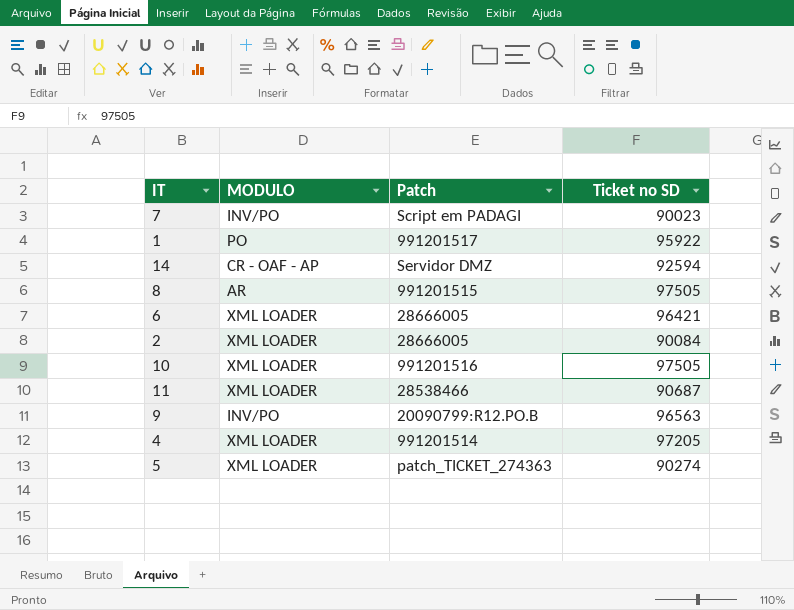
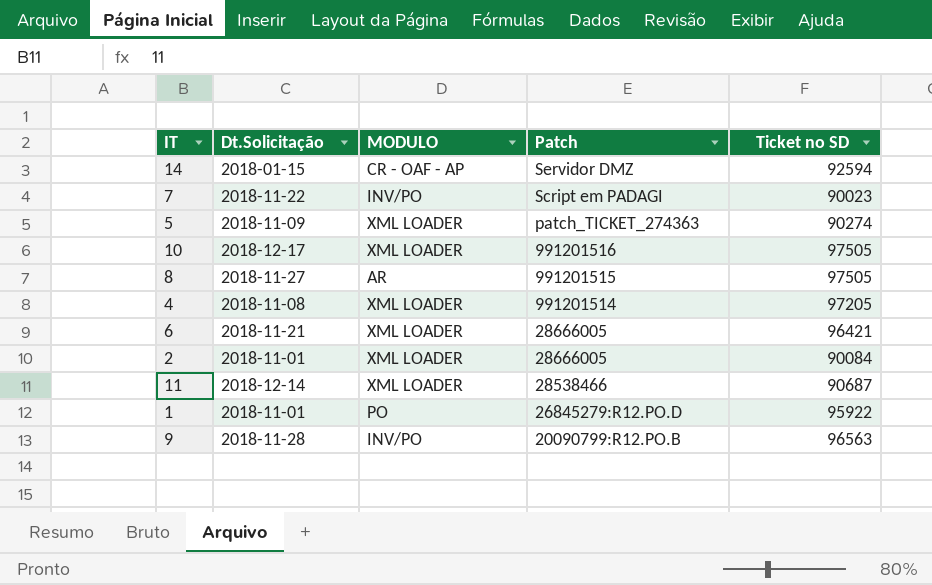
row order: none -> Patch descending
column Dt.Solicitação | position: none -> 2
1 | Patch: 991201517 -> 26845279:R12.PO.D

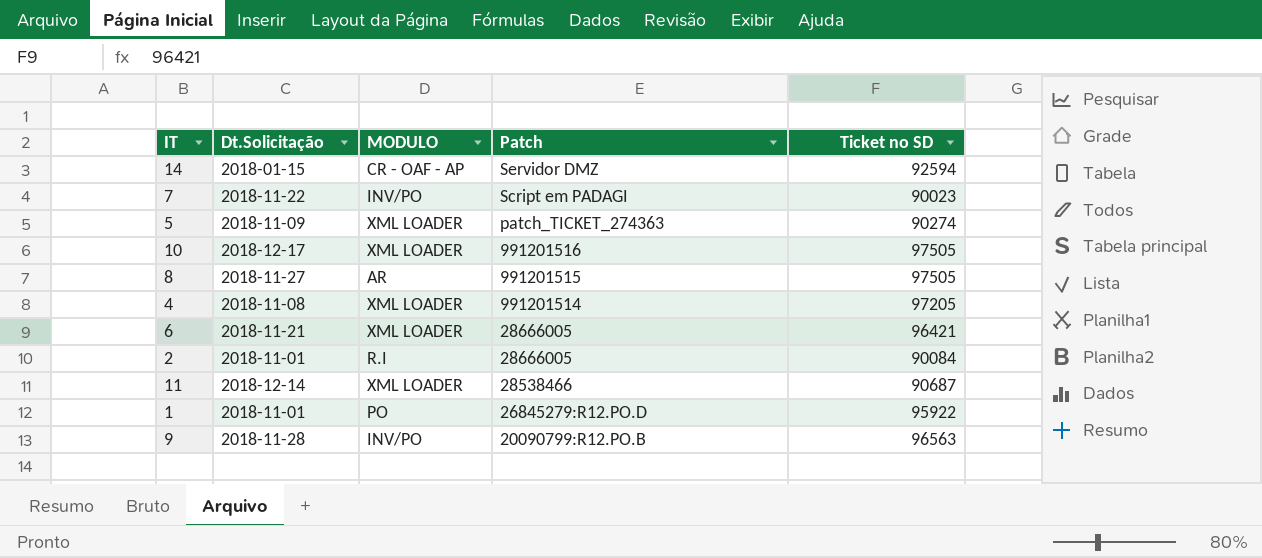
2 | MODULO: XML LOADER -> R.I

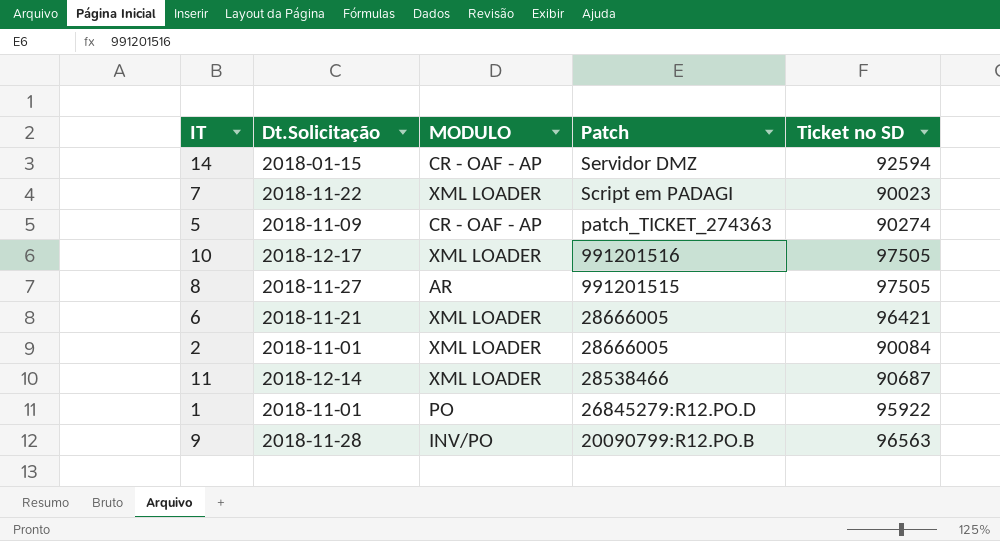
row 4: 2018-11-08 | XML LOADER | 991201514 | 97205 -> none
7 | MODULO: INV/PO -> XML LOADER
5 | MODULO: XML LOADER -> CR - OAF - AP
2 | MODULO: R.I -> XML LOADER

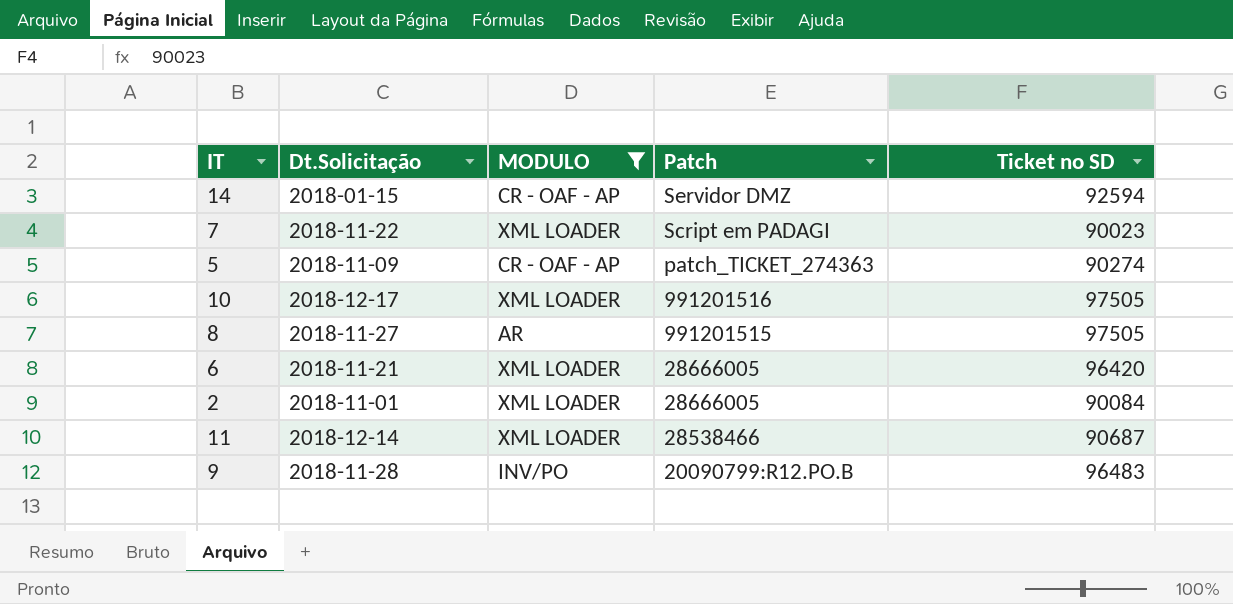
filter: none -> MODULO != PO
6 | Ticket no SD: 96421 -> 96420
9 | Ticket no SD: 96563 -> 96483

